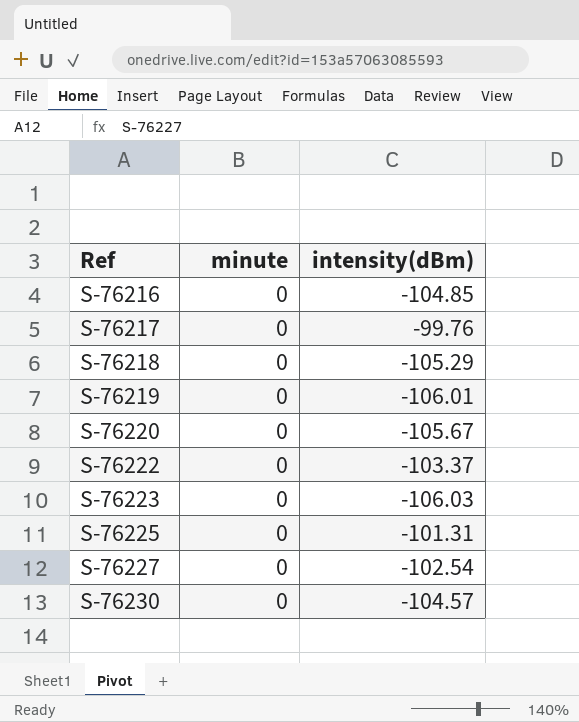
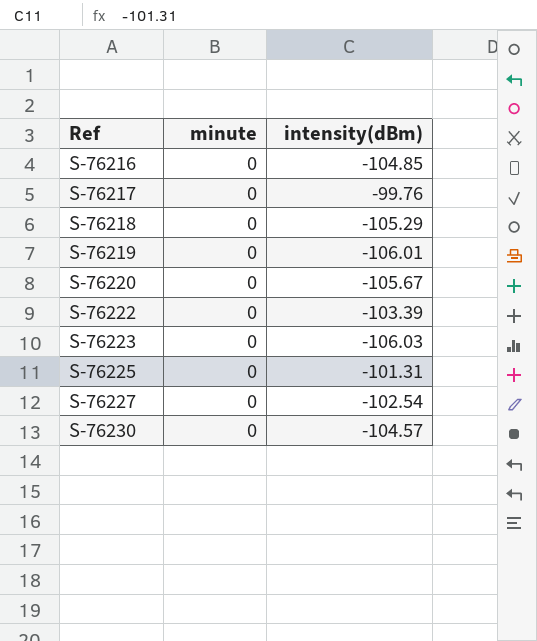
S-76222 | intensity(dBm): -103.37 -> -103.39

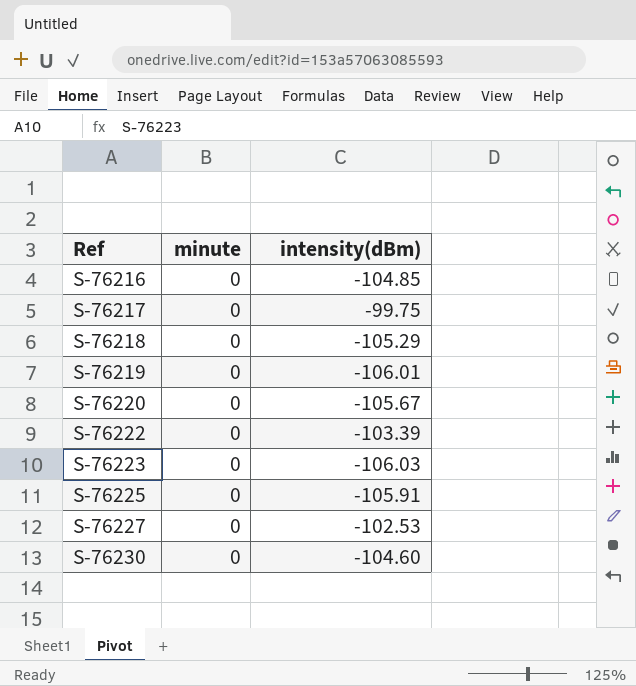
S-76217 | intensity(dBm): -99.76 -> -99.75
S-76225 | intensity(dBm): -101.31 -> -105.91
S-76227 | intensity(dBm): -102.54 -> -102.53
S-76230 | intensity(dBm): -104.57 -> -104.60

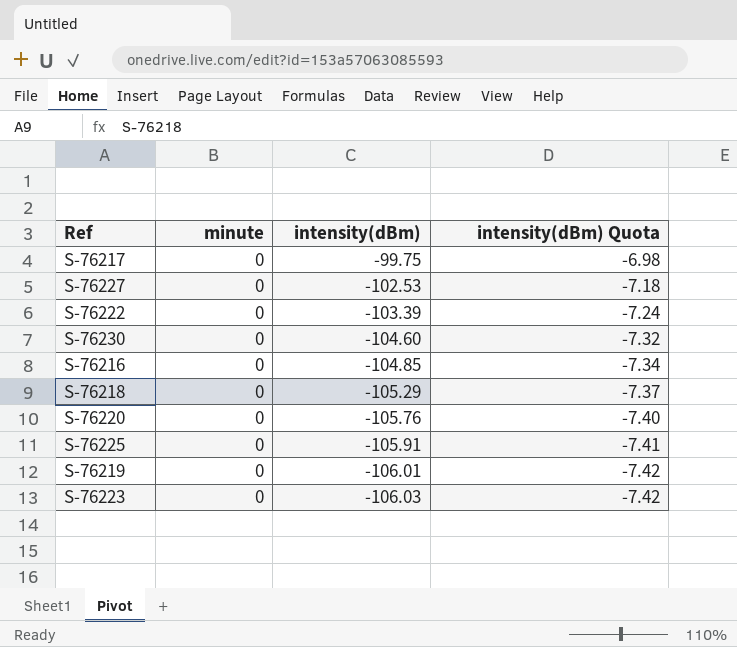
row order: Ref ascending -> intensity(dBm) descending
column intensity(dBm) Quota | formula: none -> [intensity(dBm)] * 0.07
S-76220 | intensity(dBm): -105.67 -> -105.76

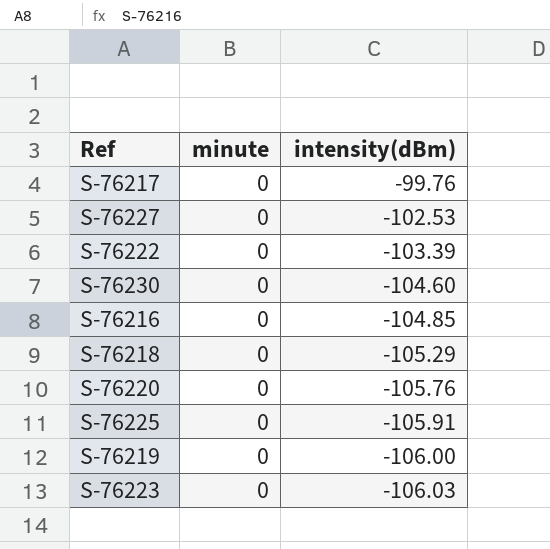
column intensity(dBm) Quota | formula: [intensity(dBm)] * 0.07 -> none
S-76217 | intensity(dBm): -99.75 -> -99.76
S-76219 | intensity(dBm): -106.01 -> -106.00

